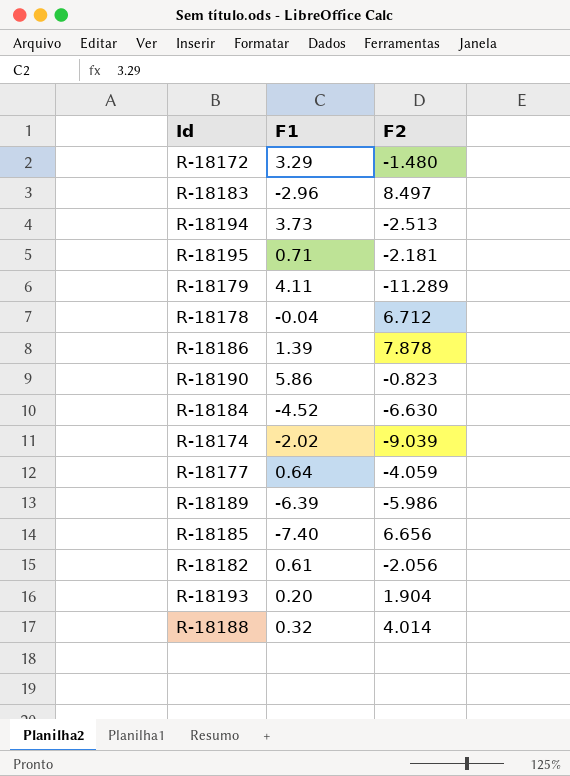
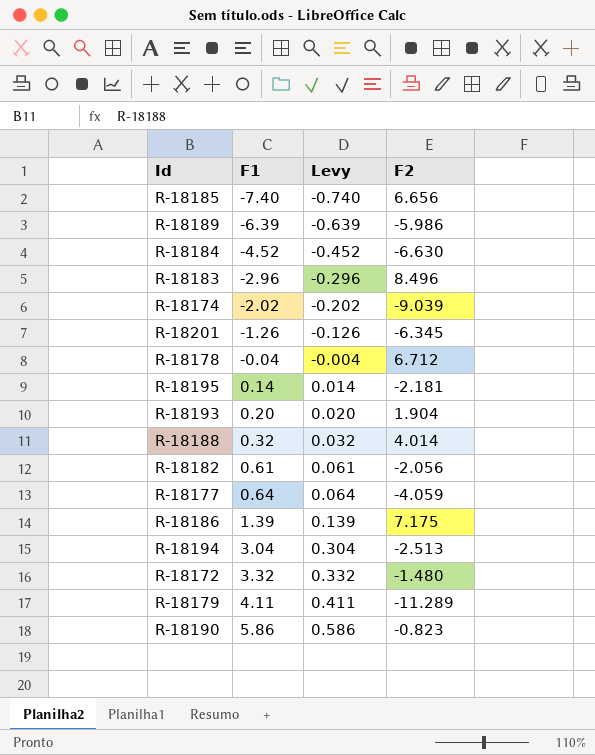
row order: none -> F1 ascending
column Levy | formula: none -> [F1] * 0.1
R-18183 | F2: 8.497 -> 8.496
row R-18201: none -> -1.26 | -0.126 | -6.345
R-18195 | F1: 0.71 -> 0.14
R-18186 | F2: 7.878 -> 7.175
R-18194 | F1: 3.73 -> 3.04
R-18172 | F1: 3.29 -> 3.32

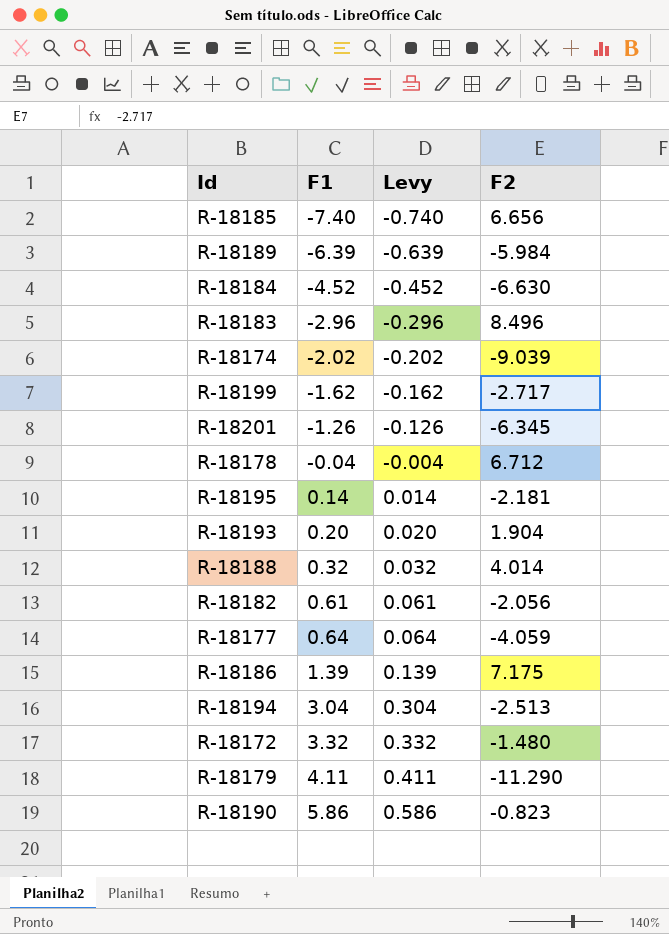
R-18189 | F2: -5.986 -> -5.984
row R-18199: none -> -1.62 | -0.162 | -2.717
R-18179 | F2: -11.289 -> -11.290

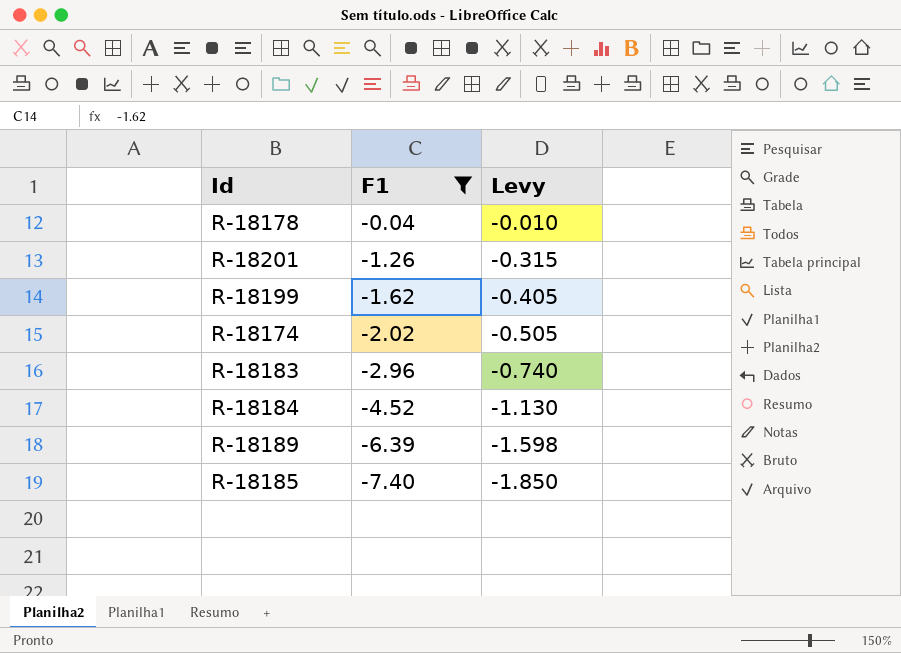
filter: none -> F1 <= -0.04
row order: F1 ascending -> F1 descending
column F2 | position: 4 -> none
column Levy | formula: [F1] * 0.1 -> [F1] * 0.25

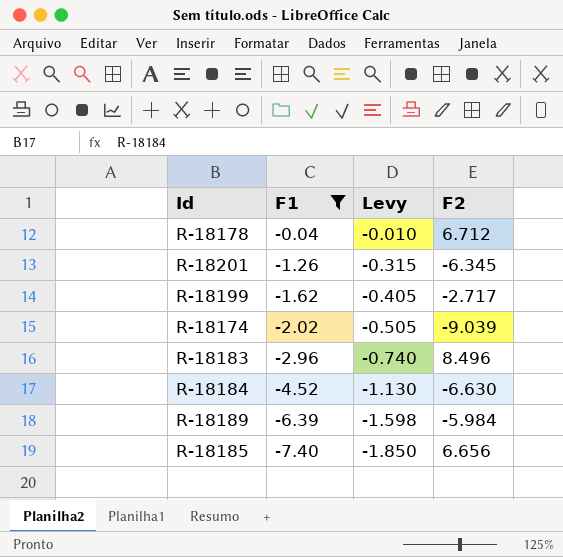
column F2 | position: none -> 4

